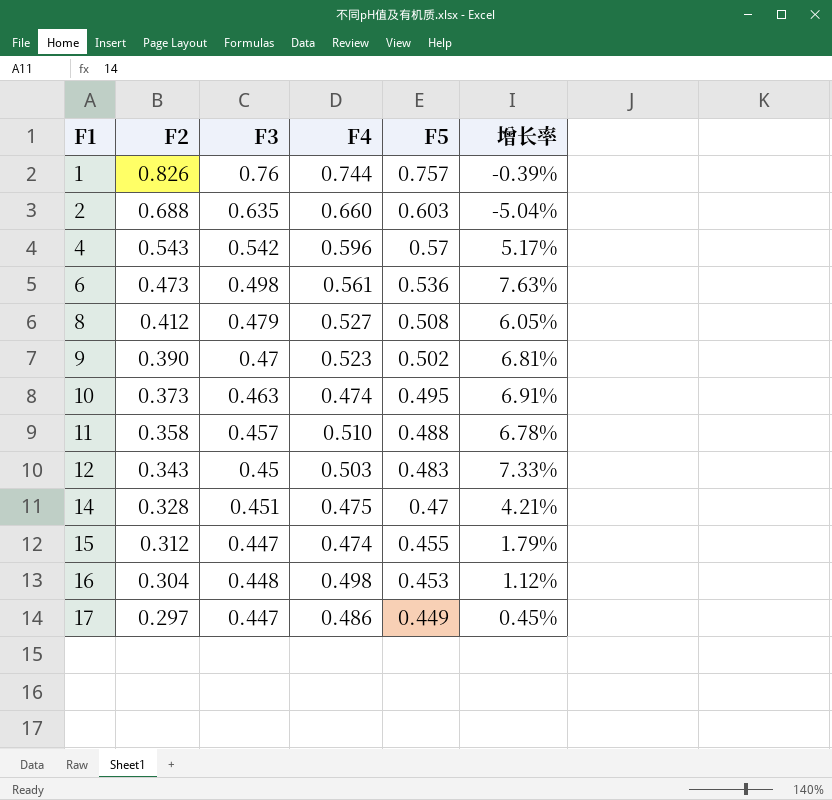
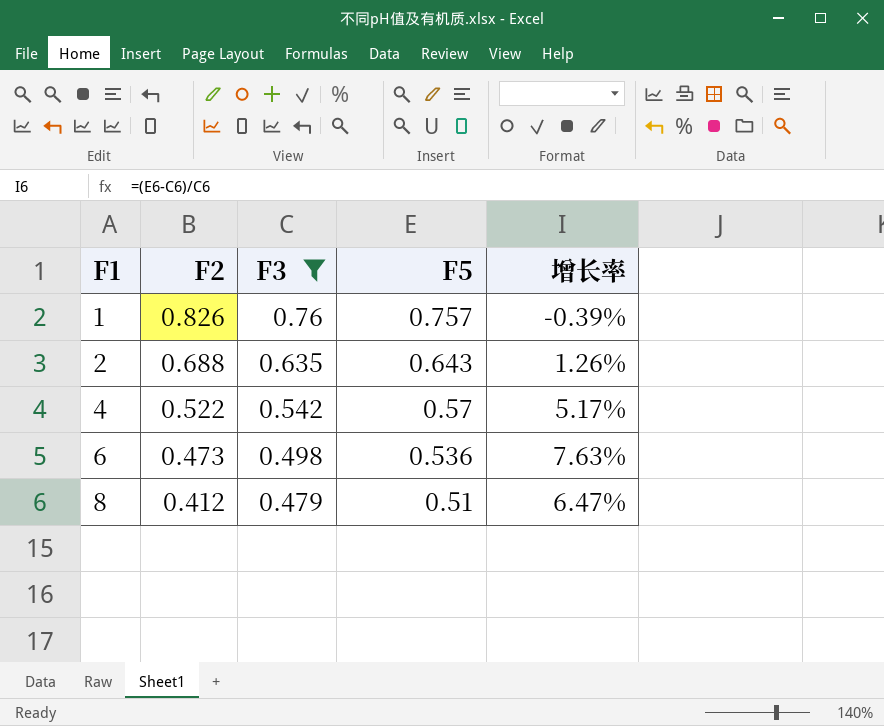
filter: none -> F3 >= 0.479
column F4 | position: 4 -> none
2 | F5: 0.603 -> 0.643
2 | 增长率: -5.04% -> 1.26%
4 | F2: 0.543 -> 0.522
8 | F5: 0.508 -> 0.51
8 | 增长率: 6.05% -> 6.47%

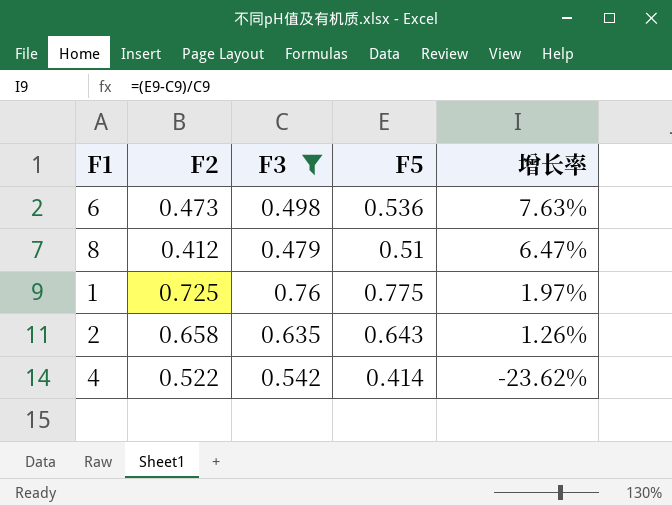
row order: F1 ascending -> 增长率 descending
1 | F2: 0.826 -> 0.725
1 | F5: 0.757 -> 0.775
1 | 增长率: -0.39% -> 1.97%
2 | F2: 0.688 -> 0.658
4 | F5: 0.57 -> 0.414
4 | 增长率: 5.17% -> -23.62%

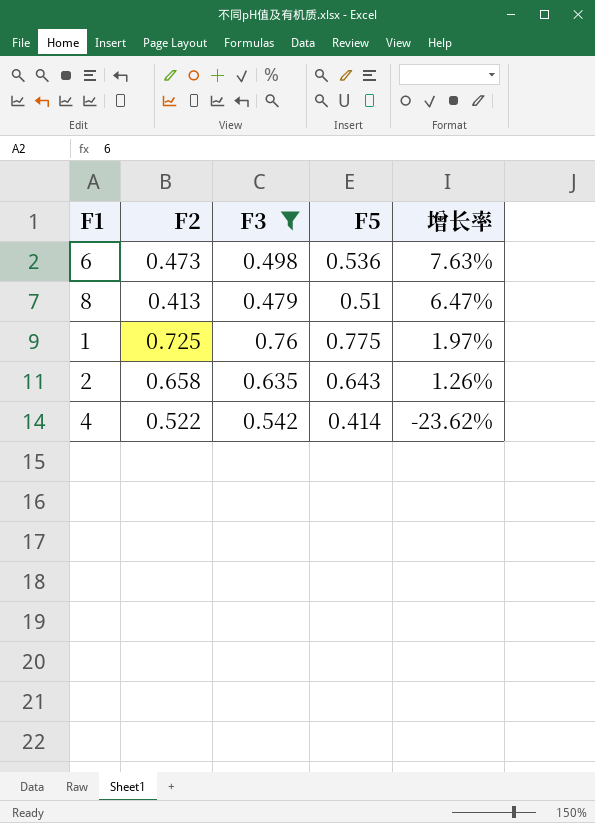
8 | F2: 0.412 -> 0.413

